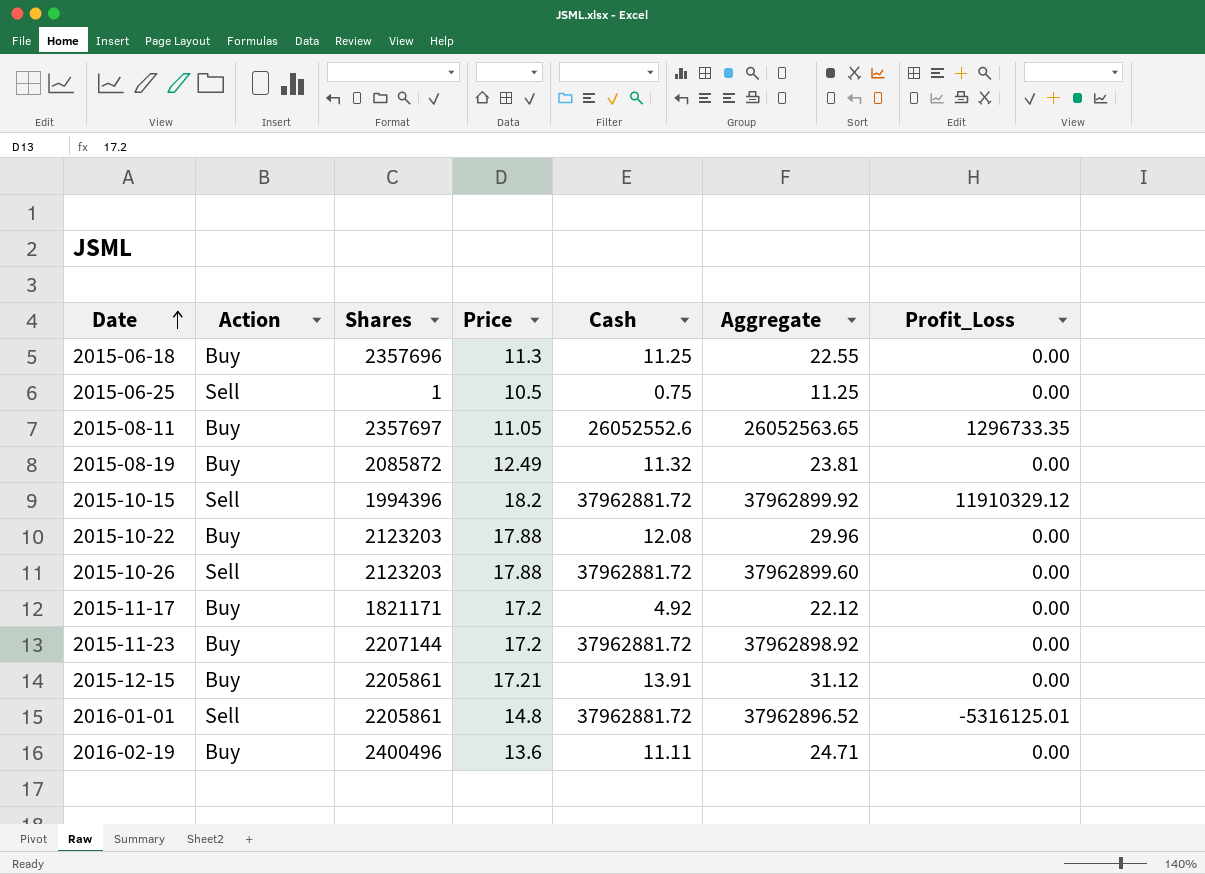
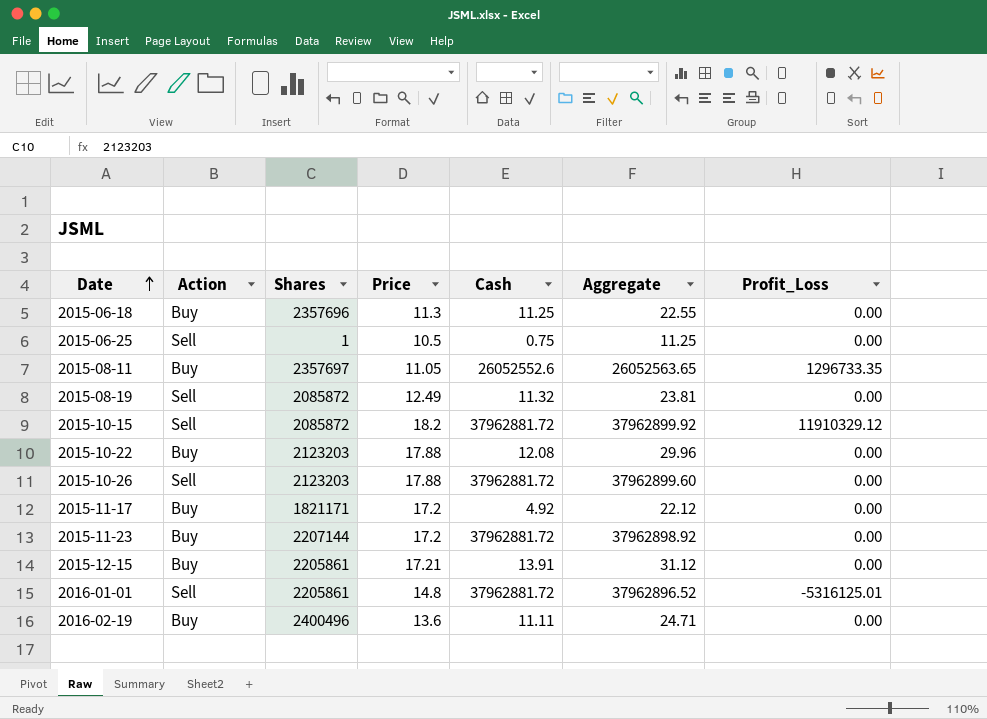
2015-08-19 | Action: Buy -> Sell
2015-10-15 | Shares: 1994396 -> 2085872

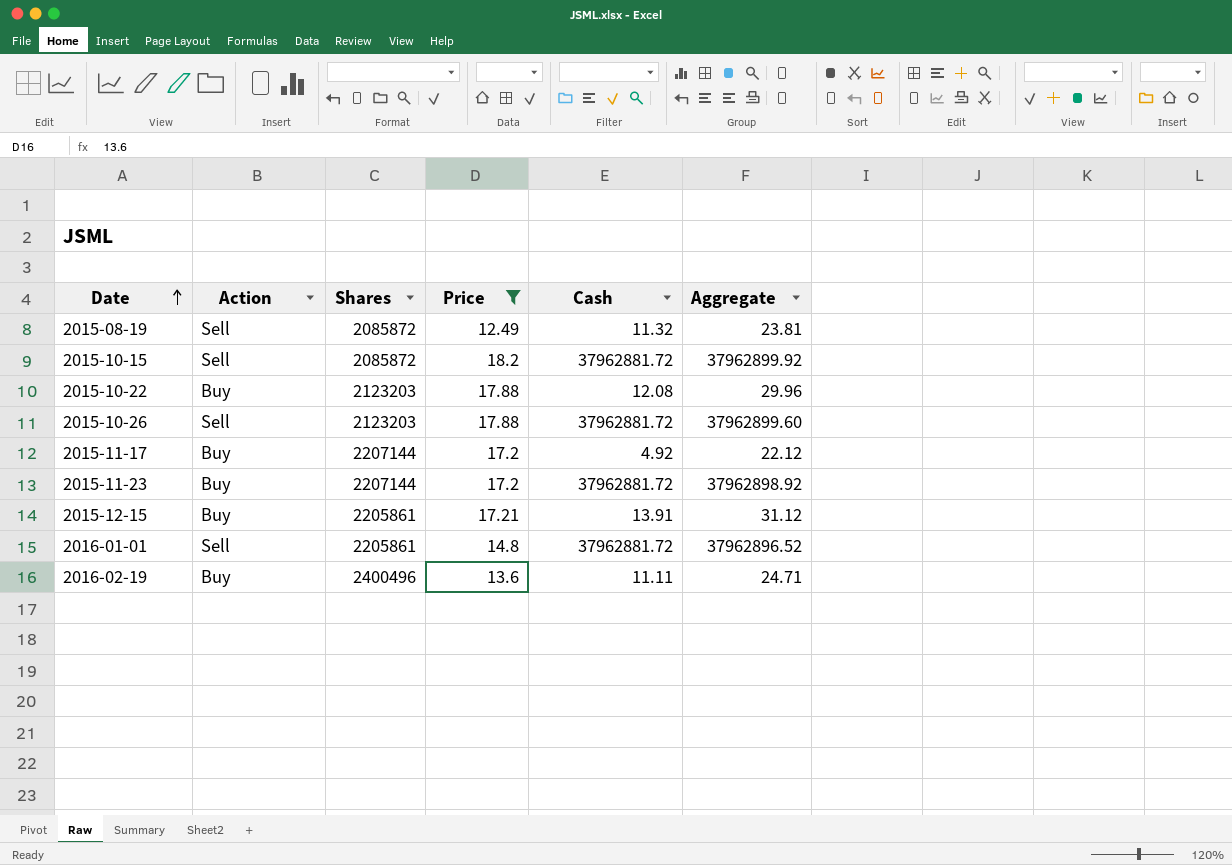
filter: none -> Price >= 12.49
column Profit_Loss | position: 7 -> none
2015-11-17 | Shares: 1821171 -> 2207144

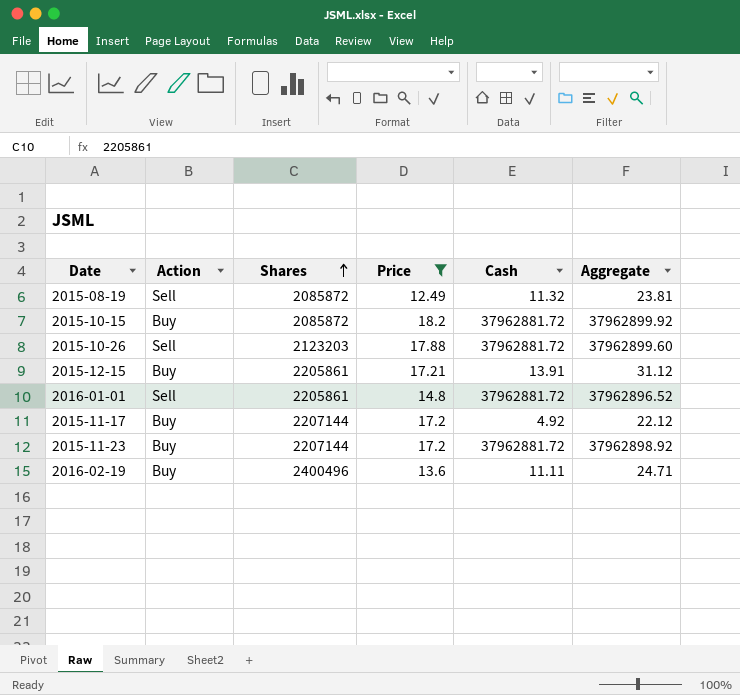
row order: Date ascending -> Shares ascending
row 2015-10-22: Buy | 2123203 | 17.88 | 12.08 | 29.96 -> none
2015-10-15 | Action: Sell -> Buy

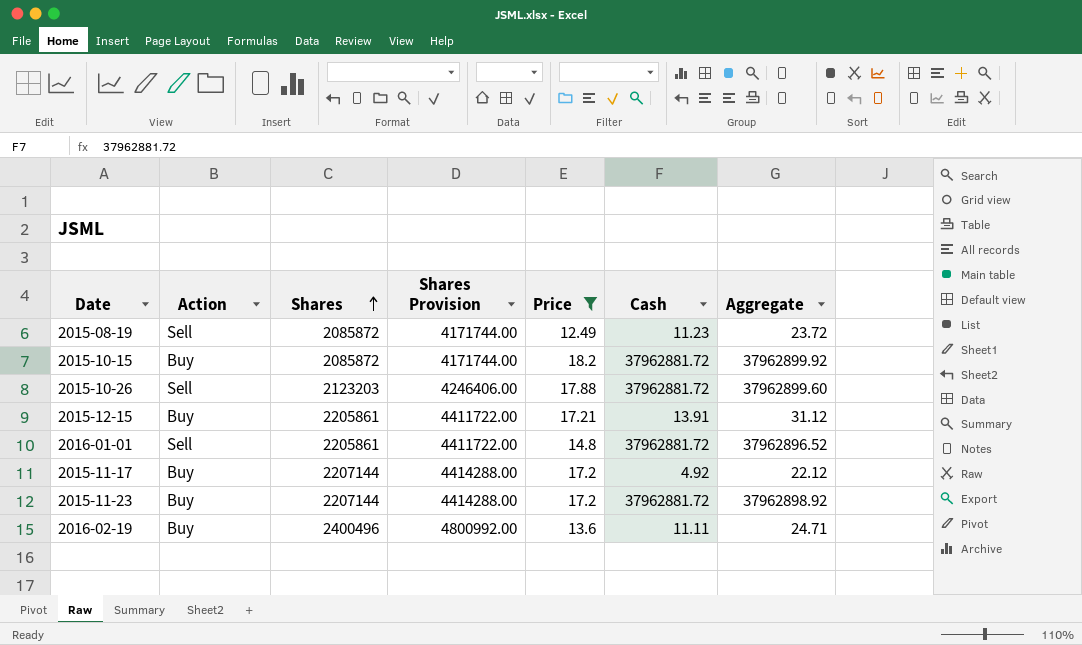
column Shares Provision | formula: none -> [Shares] * 2
2015-08-19 | Cash: 11.32 -> 11.23
2015-08-19 | Aggregate: 23.81 -> 23.72

